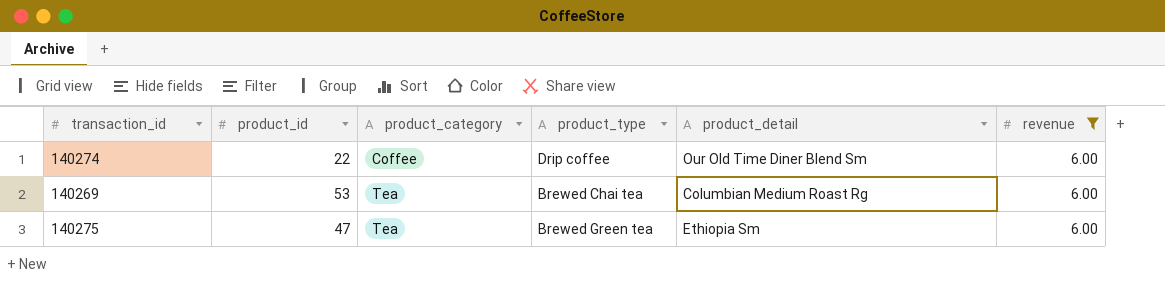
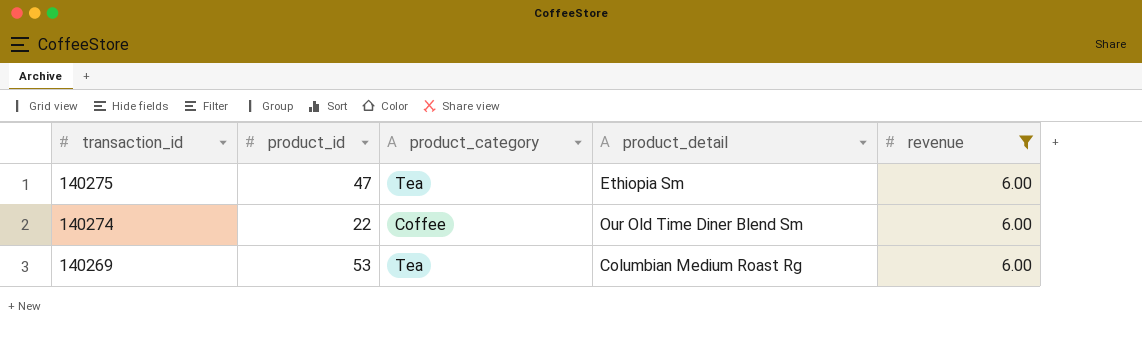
row order: product_category ascending -> transaction_id descending
column product_type | position: 4 -> none

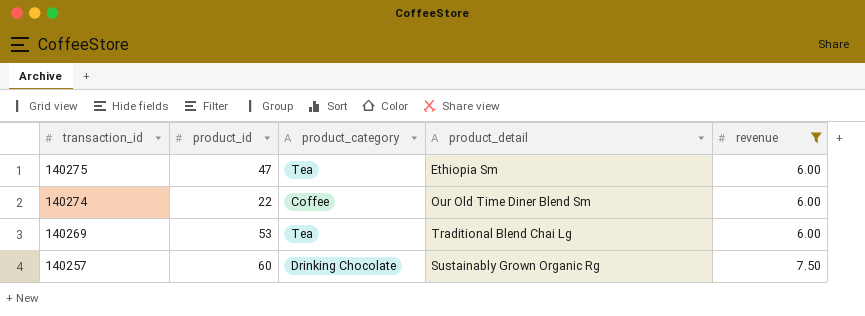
140269 | product_detail: Columbian Medium Roast Rg -> Traditional Blend Chai Lg
row 140257: none -> 60 | Drinking Chocolate | Sustainably Grown Organic Rg | 7.50

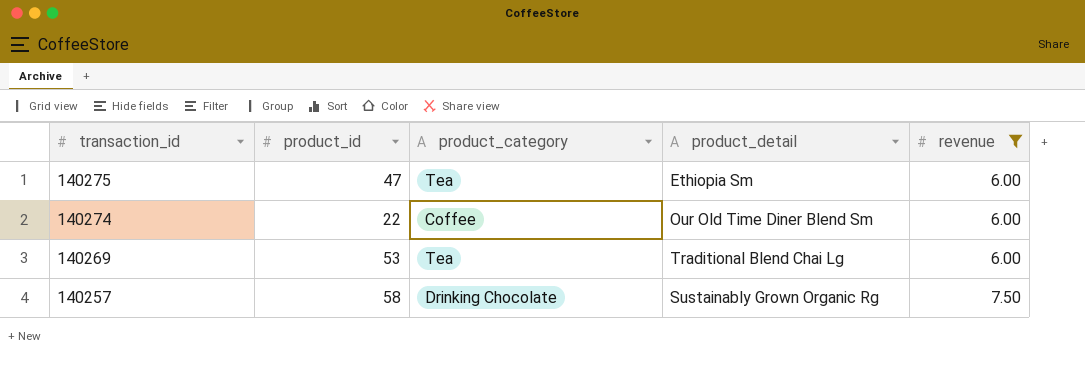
140257 | product_id: 60 -> 58

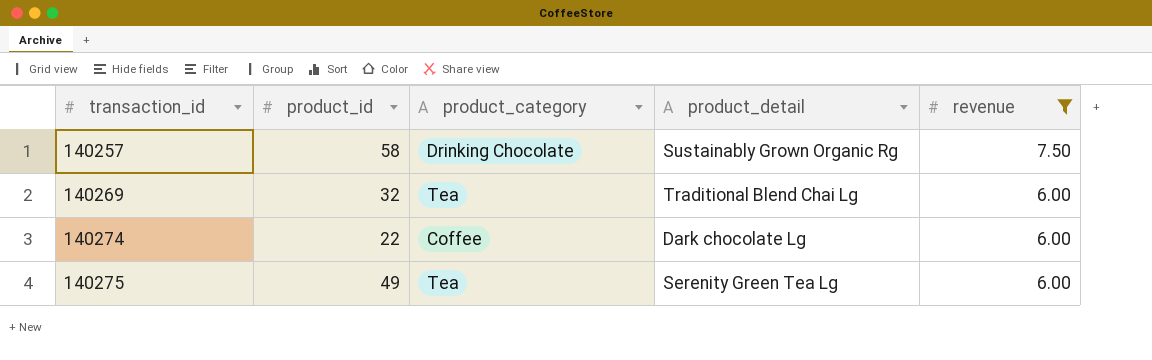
row order: transaction_id descending -> transaction_id ascending
140269 | product_id: 53 -> 32
140274 | product_detail: Our Old Time Diner Blend Sm -> Dark chocolate Lg
140275 | product_id: 47 -> 49
140275 | product_detail: Ethiopia Sm -> Serenity Green Tea Lg

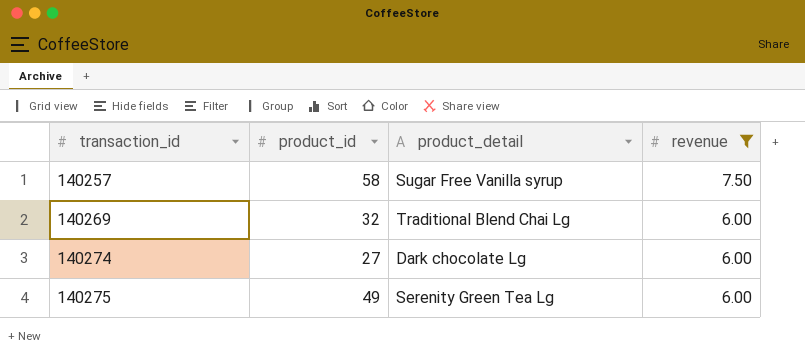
column product_category | position: 3 -> none
140257 | product_detail: Sustainably Grown Organic Rg -> Sugar Free Vanilla syrup
140274 | product_id: 22 -> 27

